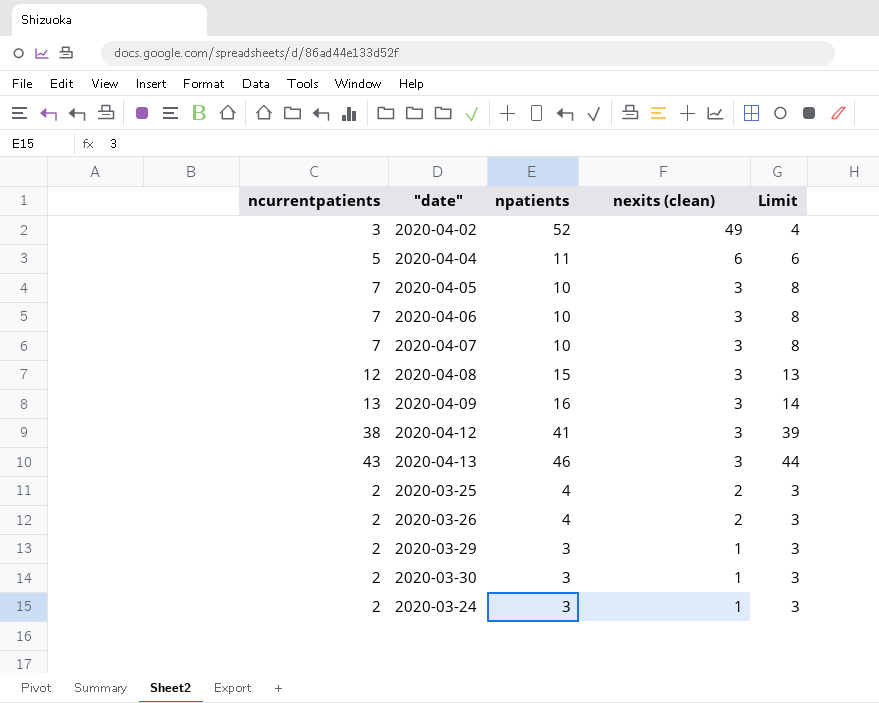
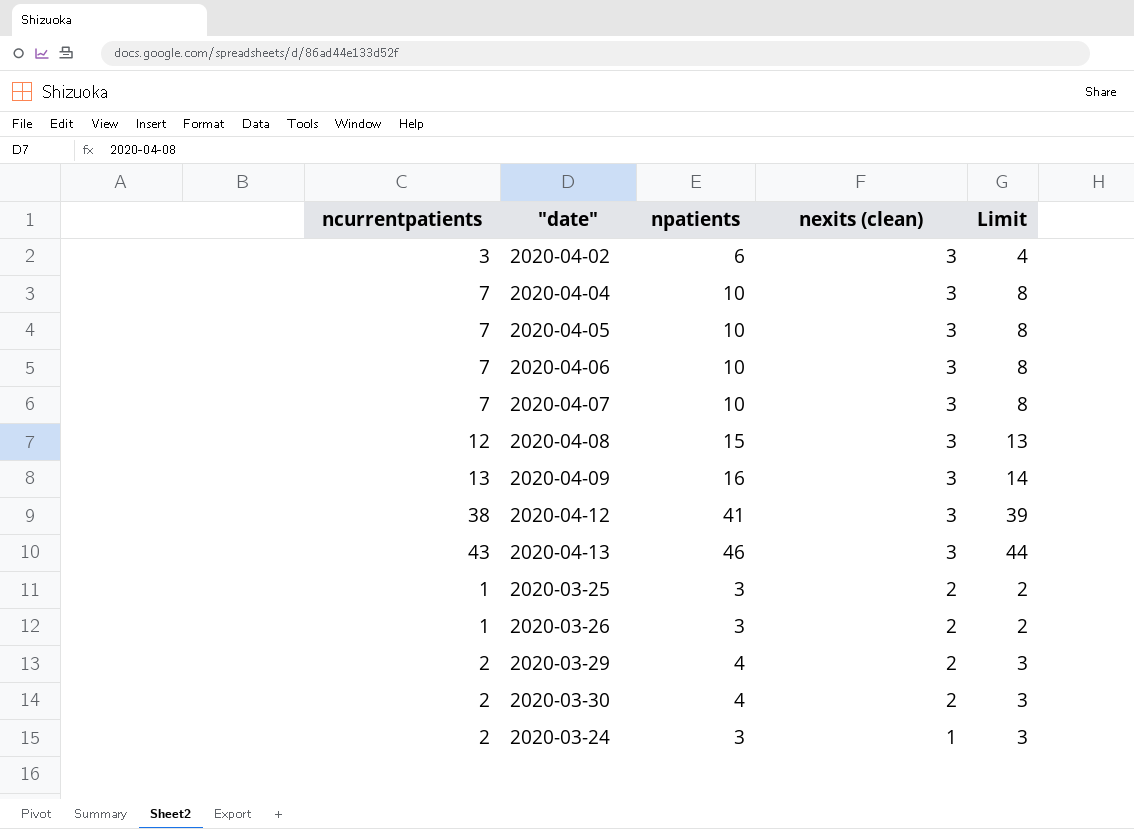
2020-04-02 | npatients: 52 -> 6
2020-04-02 | nexits (clean): 49 -> 3
2020-04-04 | ncurrentpatients: 5 -> 7
2020-04-04 | npatients: 11 -> 10
2020-04-04 | nexits (clean): 6 -> 3
2020-04-04 | Limit: 6 -> 8
2020-03-25 | ncurrentpatients: 2 -> 1
2020-03-25 | npatients: 4 -> 3
2020-03-25 | Limit: 3 -> 2
2020-03-26 | ncurrentpatients: 2 -> 1
2020-03-26 | npatients: 4 -> 3
2020-03-26 | Limit: 3 -> 2
2020-03-29 | npatients: 3 -> 4
2020-03-29 | nexits (clean): 1 -> 2
2020-03-30 | npatients: 3 -> 4
2020-03-30 | nexits (clean): 1 -> 2

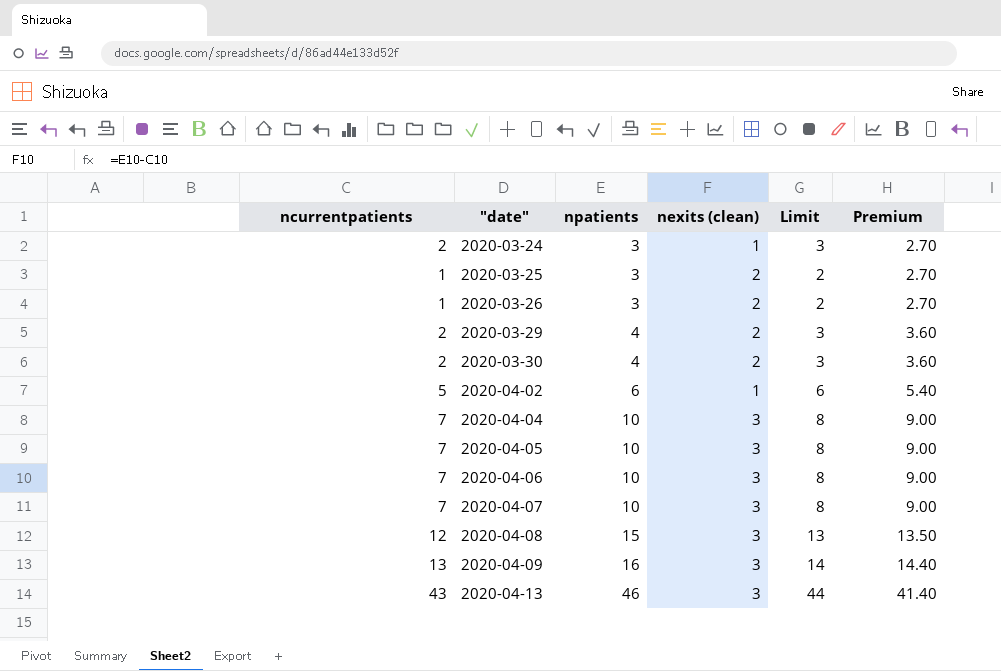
row order: nexits (clean) descending -> "date" ascending
column Premium | formula: none -> [npatients] * 0.9
row 2020-04-12: 38 | 41 | 3 | 39 -> none
2020-04-02 | ncurrentpatients: 3 -> 5
2020-04-02 | nexits (clean): 3 -> 1
2020-04-02 | Limit: 4 -> 6

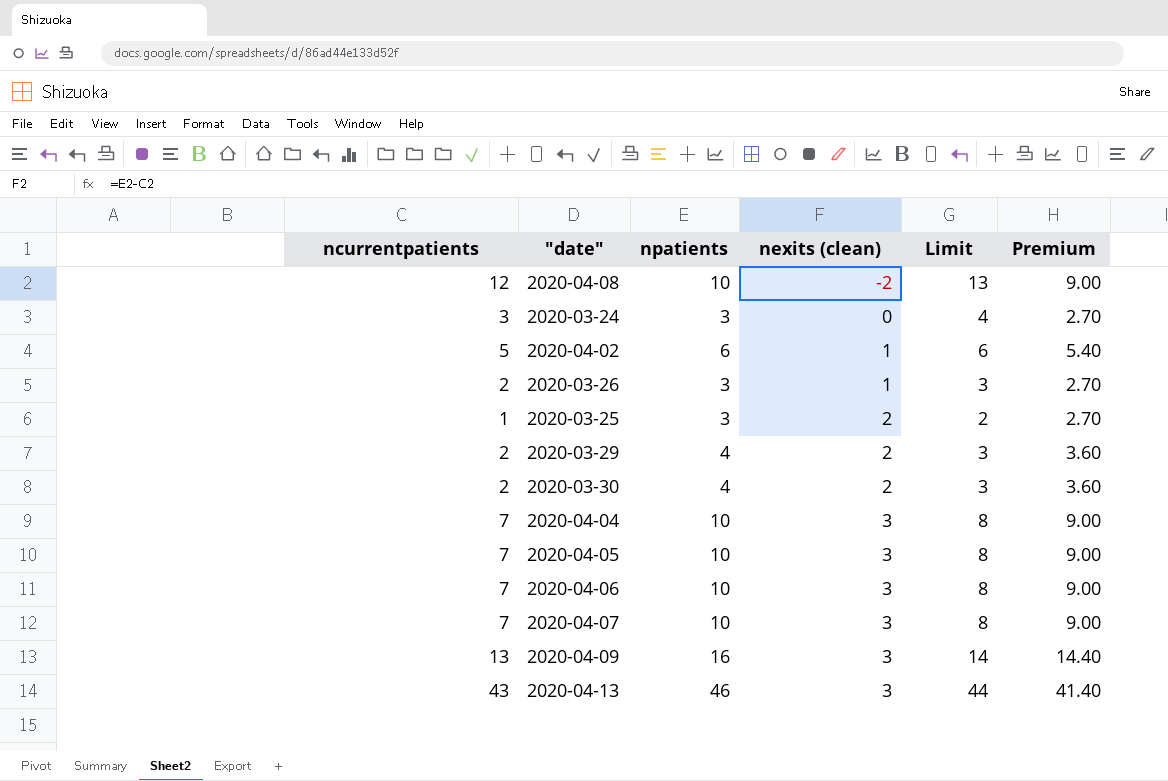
row order: "date" ascending -> nexits (clean) ascending
2020-04-08 | npatients: 15 -> 10
2020-04-08 | nexits (clean): 3 -> -2
2020-04-08 | Premium: 13.50 -> 9.00
2020-03-24 | ncurrentpatients: 2 -> 3
2020-03-24 | nexits (clean): 1 -> 0
2020-03-24 | Limit: 3 -> 4
2020-03-26 | ncurrentpatients: 1 -> 2
2020-03-26 | nexits (clean): 2 -> 1
2020-03-26 | Limit: 2 -> 3

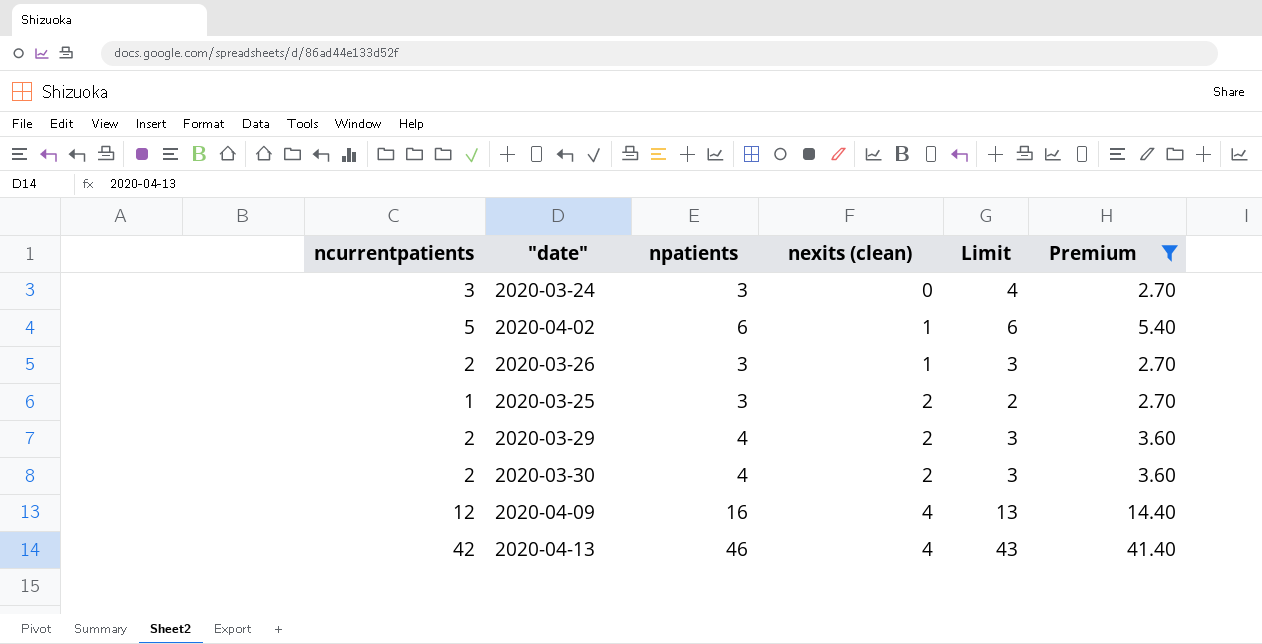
filter: none -> Premium != 9.00
2020-04-09 | ncurrentpatients: 13 -> 12
2020-04-09 | nexits (clean): 3 -> 4
2020-04-09 | Limit: 14 -> 13
2020-04-13 | ncurrentpatients: 43 -> 42
2020-04-13 | nexits (clean): 3 -> 4
2020-04-13 | Limit: 44 -> 43

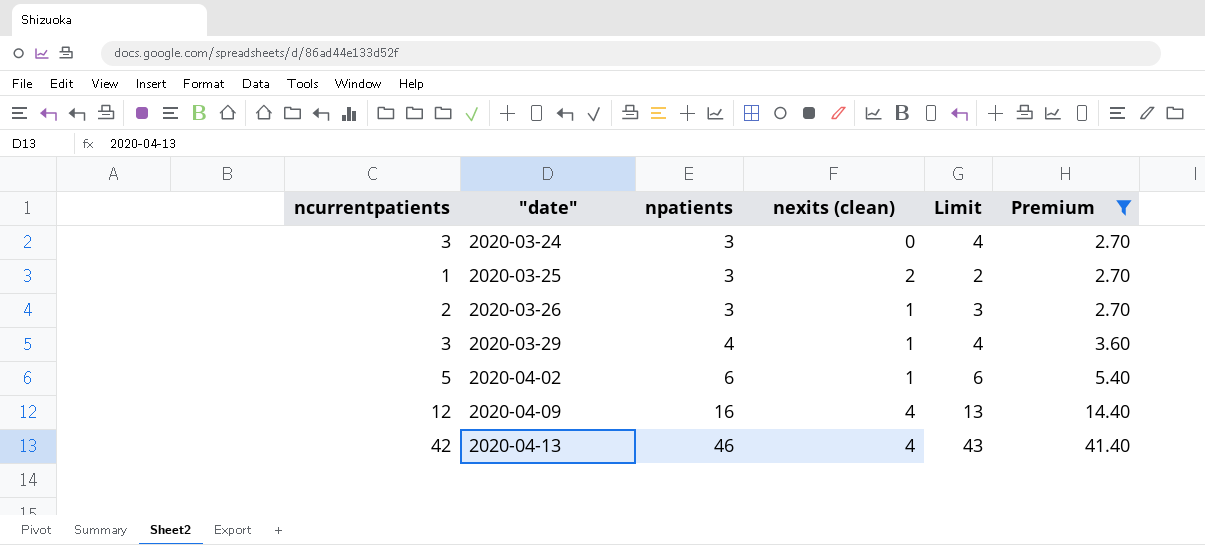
row order: nexits (clean) ascending -> "date" ascending
row 2020-03-30: 2 | 4 | 2 | 3 | 3.60 -> none
2020-03-29 | ncurrentpatients: 2 -> 3
2020-03-29 | nexits (clean): 2 -> 1
2020-03-29 | Limit: 3 -> 4

